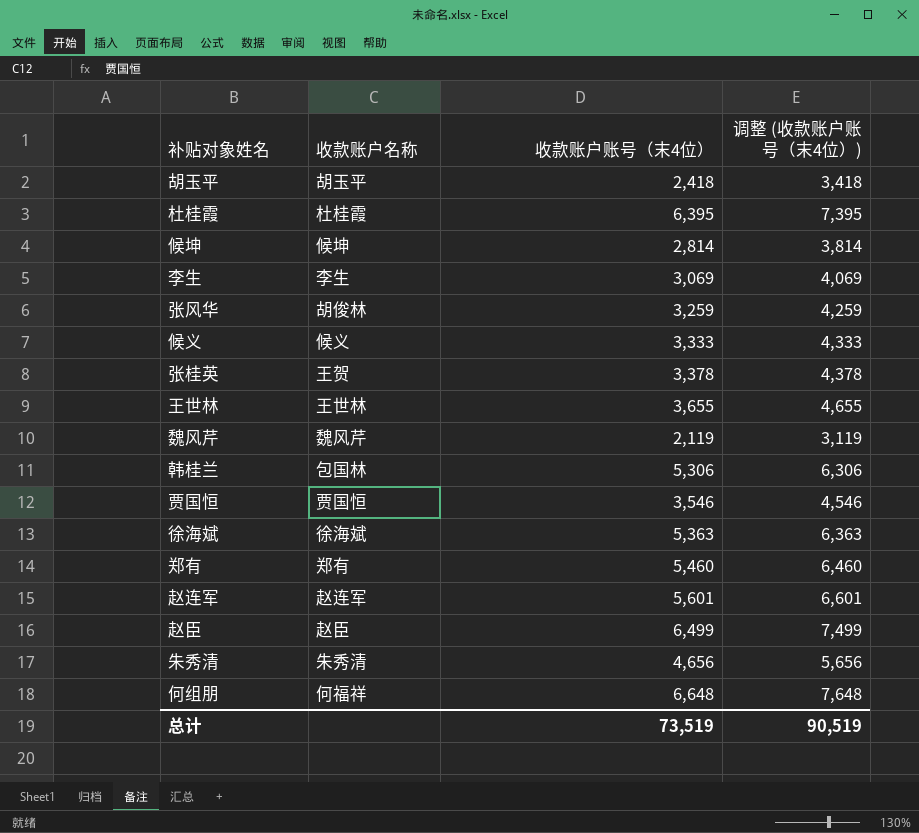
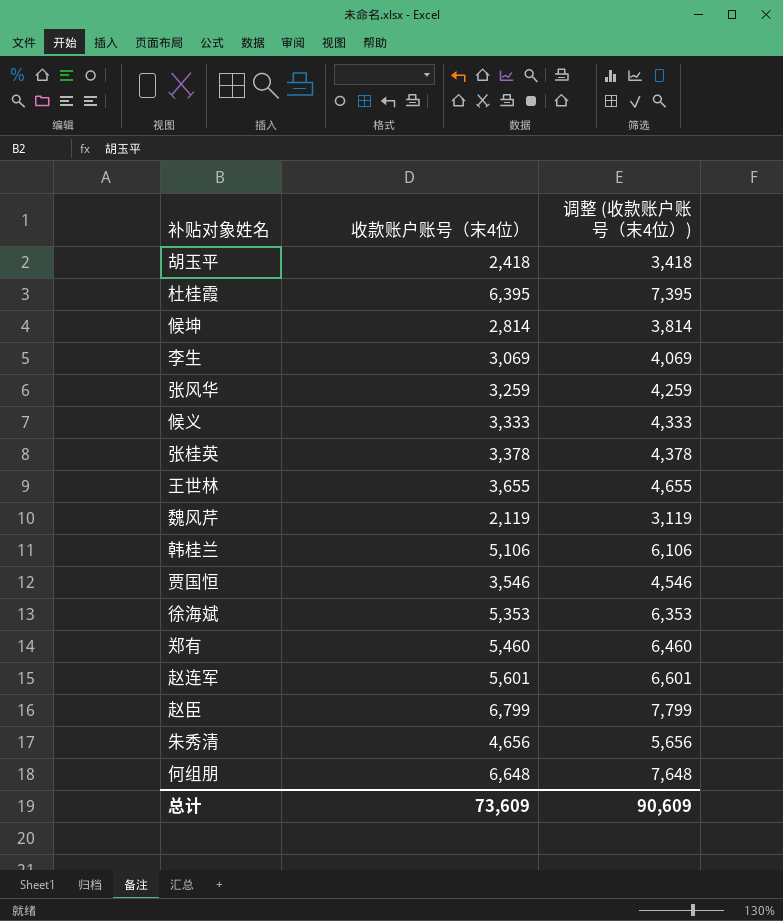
column 收款账户名称 | position: 2 -> none
韩桂兰 | 收款账户账号（末4位）: 5,306 -> 5,106
韩桂兰 | 调整 (收款账户账号（末4位）): 6,306 -> 6,106
徐海斌 | 收款账户账号（末4位）: 5,363 -> 5,353
徐海斌 | 调整 (收款账户账号（末4位）): 6,363 -> 6,353
赵臣 | 收款账户账号（末4位）: 6,499 -> 6,799
赵臣 | 调整 (收款账户账号（末4位）): 7,499 -> 7,799
总计 | 收款账户账号（末4位）: 73,519 -> 73,609
总计 | 调整 (收款账户账号（末4位）): 90,519 -> 90,609

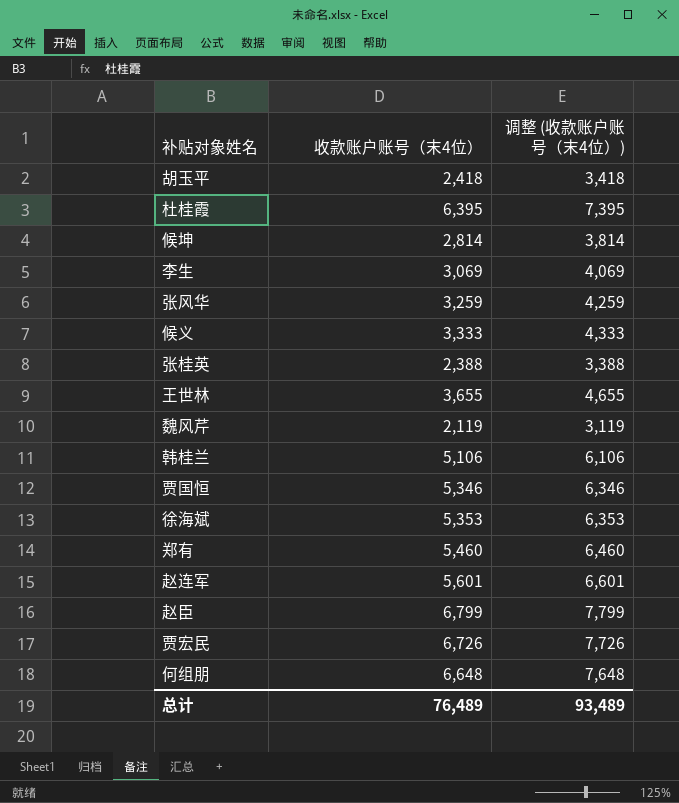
row 朱秀清: 4,656 | 5,656 -> none
张桂英 | 收款账户账号（末4位）: 3,378 -> 2,388
张桂英 | 调整 (收款账户账号（末4位）): 4,378 -> 3,388
贾国恒 | 收款账户账号（末4位）: 3,546 -> 5,346
贾国恒 | 调整 (收款账户账号（末4位）): 4,546 -> 6,346
row 贾宏民: none -> 6,726 | 7,726
总计 | 收款账户账号（末4位）: 73,609 -> 76,489
总计 | 调整 (收款账户账号（末4位）): 90,609 -> 93,489

